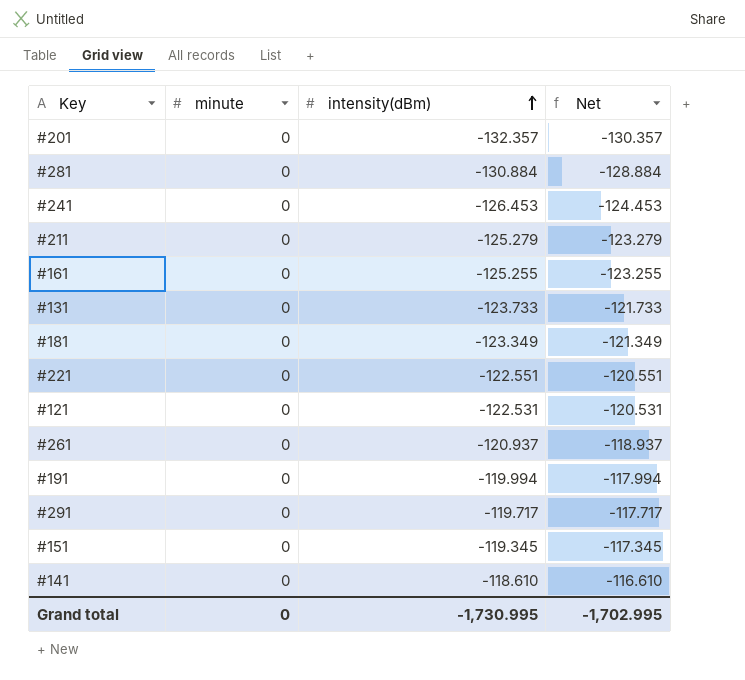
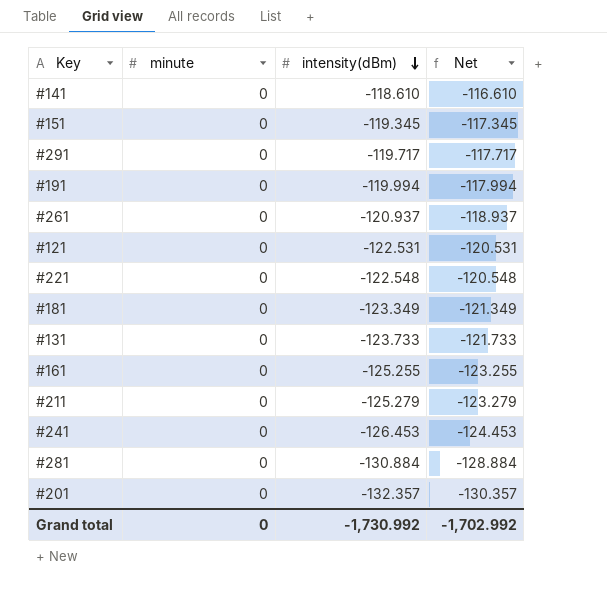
row order: intensity(dBm) ascending -> intensity(dBm) descending
#221 | intensity(dBm): -122.551 -> -122.548
#221 | Net: -120.551 -> -120.548
Grand total | intensity(dBm): -1,730.995 -> -1,730.992
Grand total | Net: -1,702.995 -> -1,702.992

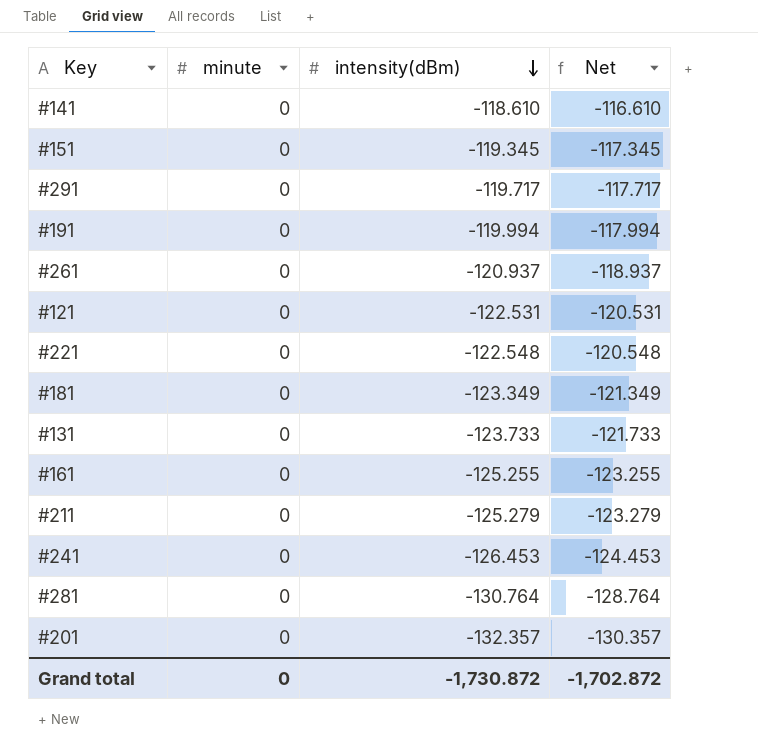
#281 | intensity(dBm): -130.884 -> -130.764
#281 | Net: -128.884 -> -128.764
Grand total | intensity(dBm): -1,730.992 -> -1,730.872
Grand total | Net: -1,702.992 -> -1,702.872

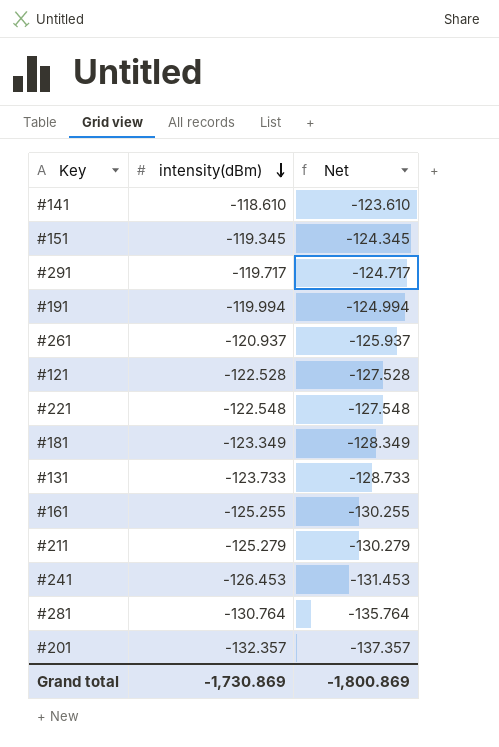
column minute | position: 2 -> none
column Net | formula: [intensity(dBm)] + 2 -> [intensity(dBm)] - 5
#121 | intensity(dBm): -122.531 -> -122.528
Grand total | intensity(dBm): -1,730.872 -> -1,730.869
Grand total | Net: -1,702.872 -> -1,800.869

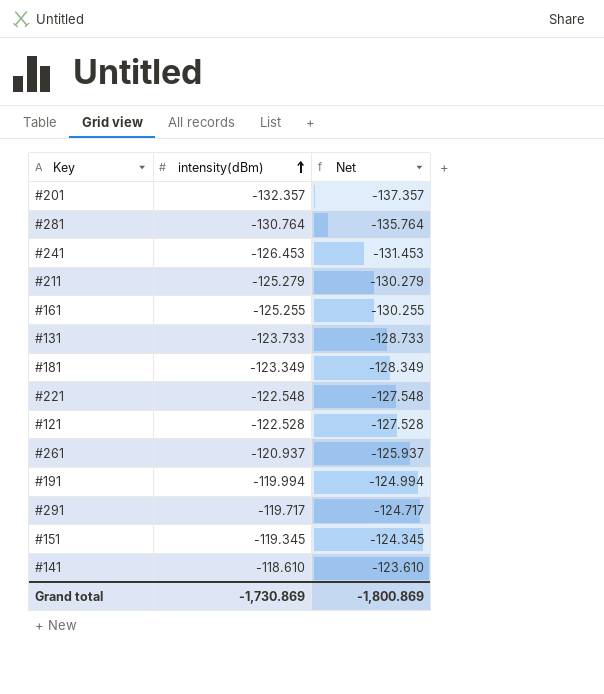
row order: intensity(dBm) descending -> intensity(dBm) ascending

